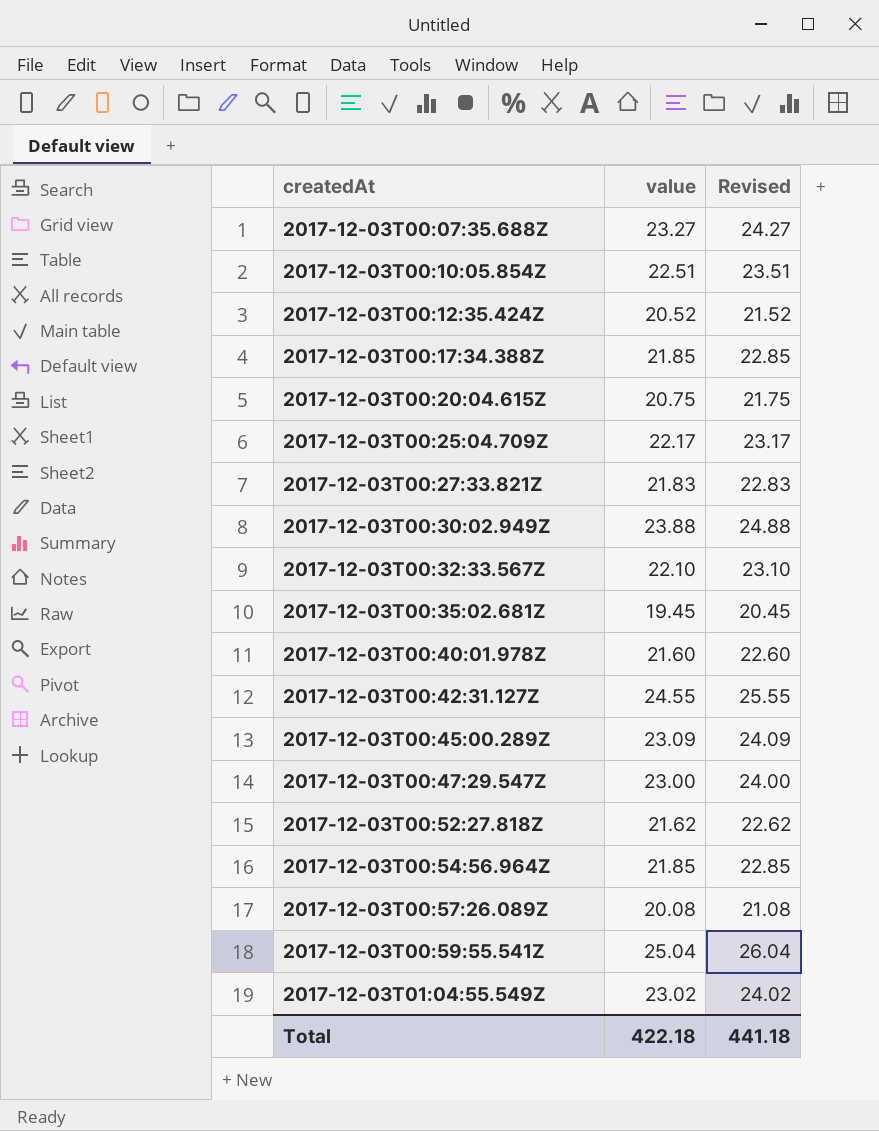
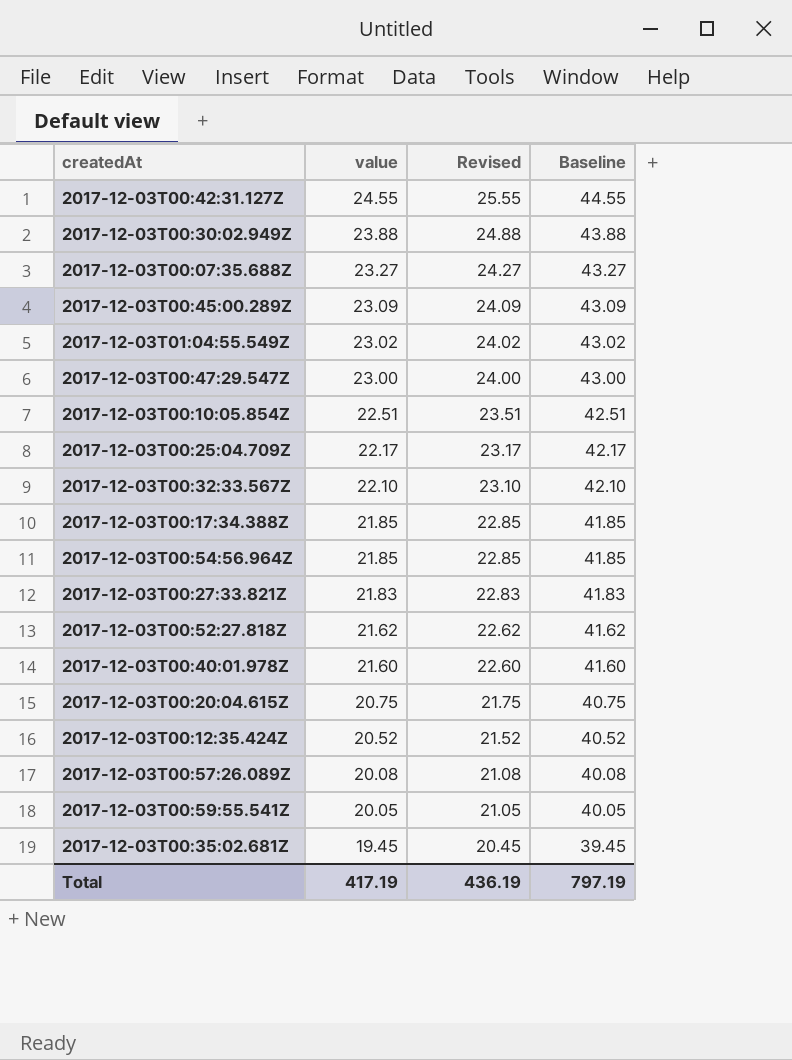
row order: createdAt ascending -> value descending
column Baseline | formula: none -> [value] + 20
2017-12-03T00:59:55.541Z | value: 25.04 -> 20.05
2017-12-03T00:59:55.541Z | Revised: 26.04 -> 21.05
Total | value: 422.18 -> 417.19
Total | Revised: 441.18 -> 436.19

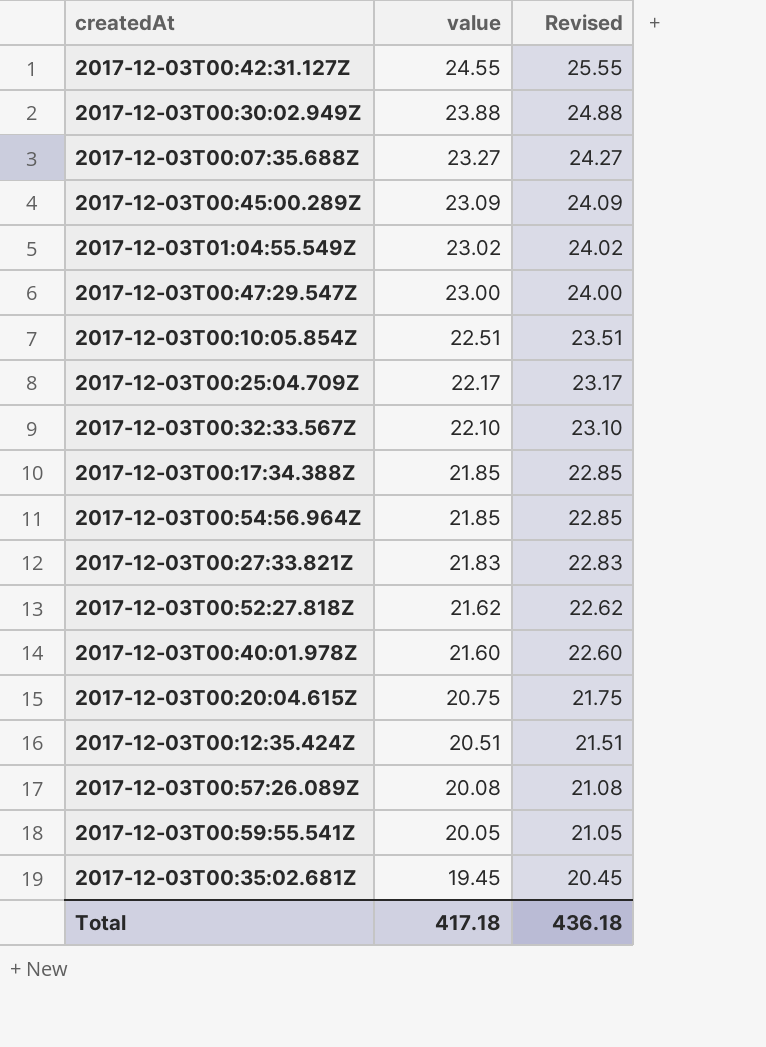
column Baseline | formula: [value] + 20 -> none
2017-12-03T00:12:35.424Z | value: 20.52 -> 20.51
2017-12-03T00:12:35.424Z | Revised: 21.52 -> 21.51
Total | value: 417.19 -> 417.18
Total | Revised: 436.19 -> 436.18

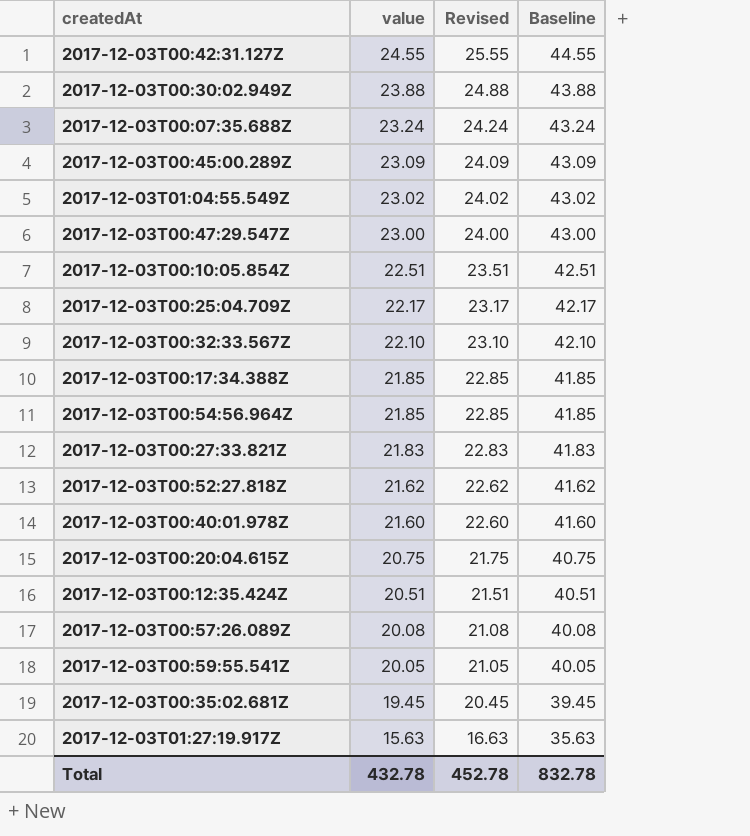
column Baseline | formula: none -> [value] + 20
2017-12-03T00:07:35.688Z | value: 23.27 -> 23.24
2017-12-03T00:07:35.688Z | Revised: 24.27 -> 24.24
row 2017-12-03T01:27:19.917Z: none -> 15.63 | 16.63 | 35.63
Total | value: 417.18 -> 432.78
Total | Revised: 436.18 -> 452.78

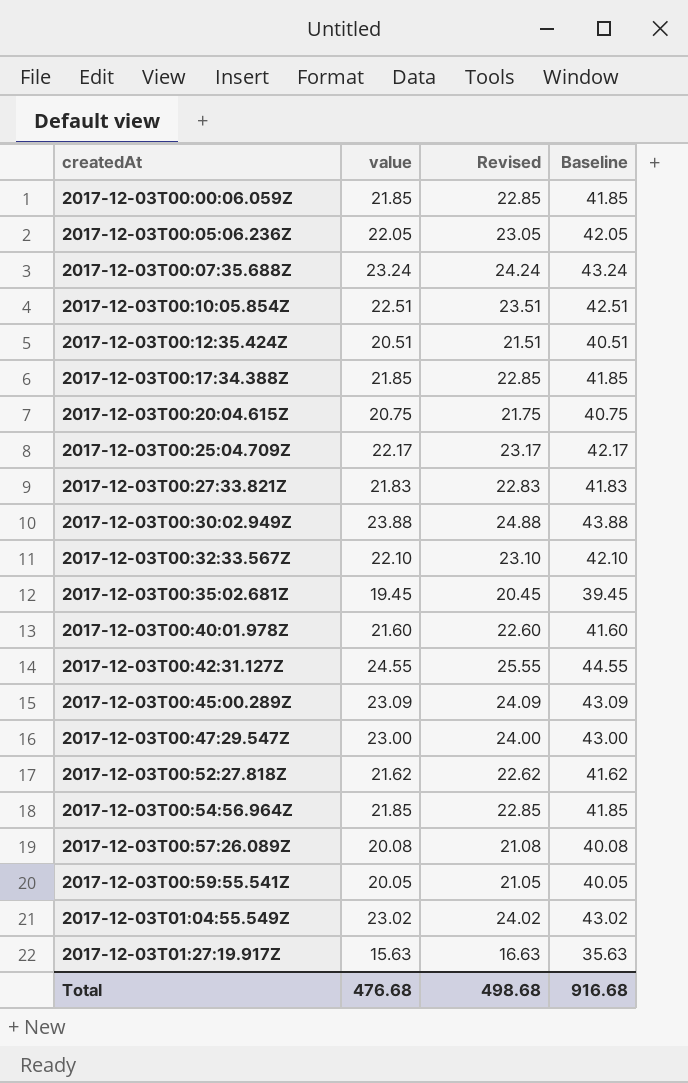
row order: value descending -> createdAt ascending
row 2017-12-03T00:00:06.059Z: none -> 21.85 | 22.85 | 41.85
row 2017-12-03T00:05:06.236Z: none -> 22.05 | 23.05 | 42.05
Total | value: 432.78 -> 476.68
Total | Revised: 452.78 -> 498.68
Total | Baseline: 832.78 -> 916.68

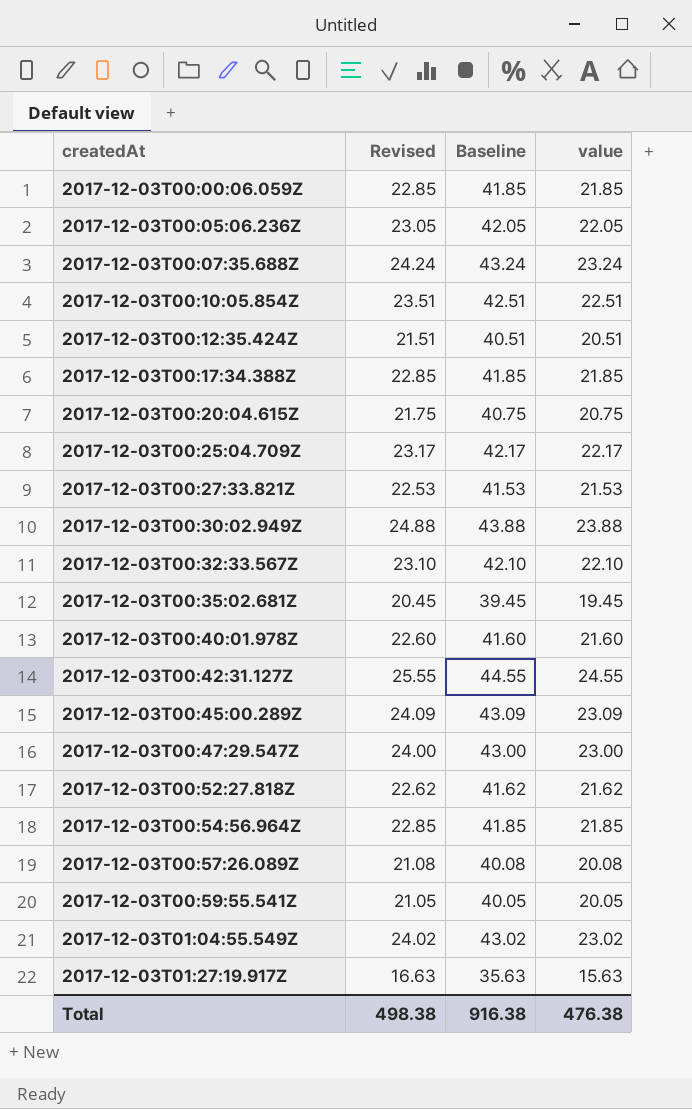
column value | position: 2 -> 4
2017-12-03T00:27:33.821Z | Revised: 22.83 -> 22.53
2017-12-03T00:27:33.821Z | Baseline: 41.83 -> 41.53
2017-12-03T00:27:33.821Z | value: 21.83 -> 21.53
Total | Revised: 498.68 -> 498.38
Total | Baseline: 916.68 -> 916.38
Total | value: 476.68 -> 476.38

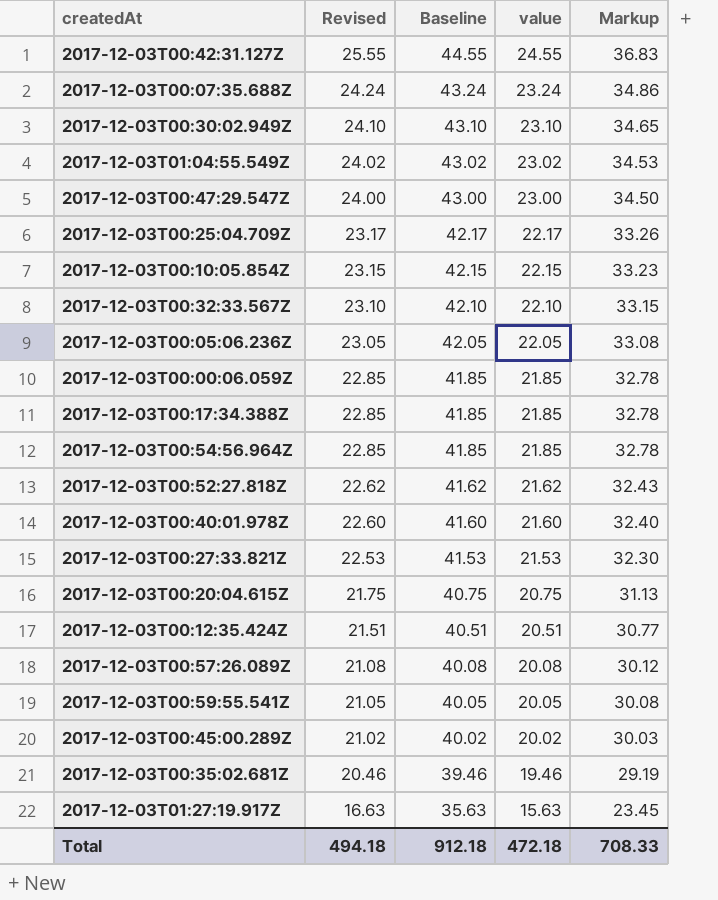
row order: createdAt ascending -> Revised descending
column Markup | formula: none -> [value] * 1.5
2017-12-03T00:30:02.949Z | Revised: 24.88 -> 24.10
2017-12-03T00:30:02.949Z | Baseline: 43.88 -> 43.10
2017-12-03T00:30:02.949Z | value: 23.88 -> 23.10
2017-12-03T00:10:05.854Z | Revised: 23.51 -> 23.15
2017-12-03T00:10:05.854Z | Baseline: 42.51 -> 42.15
2017-12-03T00:10:05.854Z | value: 22.51 -> 22.15
2017-12-03T00:45:00.289Z | Revised: 24.09 -> 21.02
2017-12-03T00:45:00.289Z | Baseline: 43.09 -> 40.02
2017-12-03T00:45:00.289Z | value: 23.09 -> 20.02
2017-12-03T00:35:02.681Z | Revised: 20.45 -> 20.46
2017-12-03T00:35:02.681Z | Baseline: 39.45 -> 39.46
2017-12-03T00:35:02.681Z | value: 19.45 -> 19.46
Total | Revised: 498.38 -> 494.18
Total | Baseline: 916.38 -> 912.18
Total | value: 476.38 -> 472.18

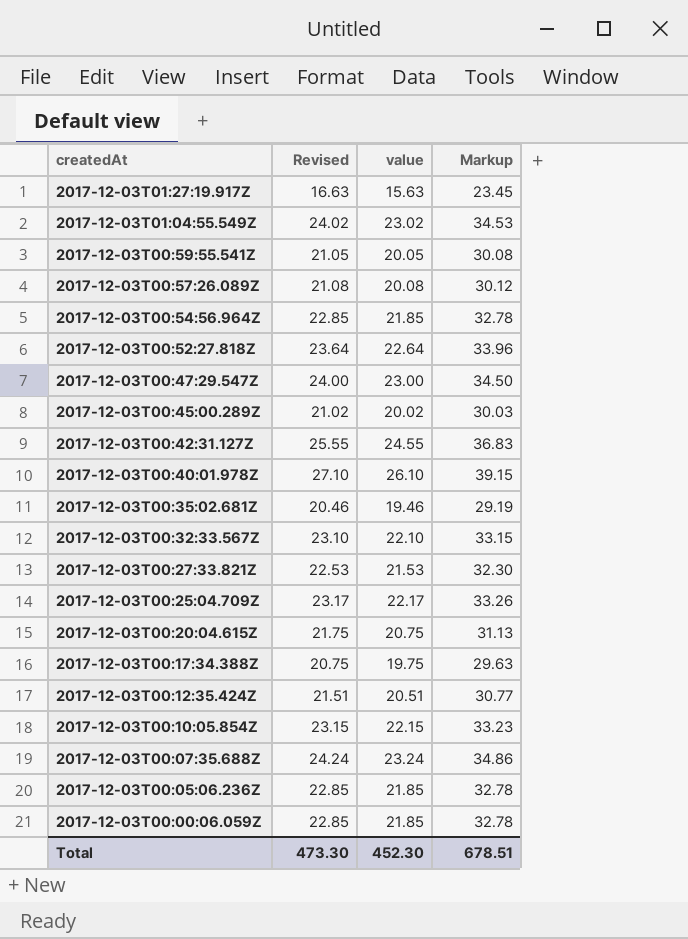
row order: Revised descending -> createdAt descending
column Baseline | formula: [value] + 20 -> none
row 2017-12-03T00:30:02.949Z: 24.10 | 43.10 | 23.10 | 34.65 -> none
2017-12-03T00:52:27.818Z | Revised: 22.62 -> 23.64
2017-12-03T00:52:27.818Z | value: 21.62 -> 22.64
2017-12-03T00:52:27.818Z | Markup: 32.43 -> 33.96
2017-12-03T00:40:01.978Z | Revised: 22.60 -> 27.10
2017-12-03T00:40:01.978Z | value: 21.60 -> 26.10
2017-12-03T00:40:01.978Z | Markup: 32.40 -> 39.15
2017-12-03T00:17:34.388Z | Revised: 22.85 -> 20.75
2017-12-03T00:17:34.388Z | value: 21.85 -> 19.75
2017-12-03T00:17:34.388Z | Markup: 32.78 -> 29.63
2017-12-03T00:05:06.236Z | Revised: 23.05 -> 22.85
2017-12-03T00:05:06.236Z | value: 22.05 -> 21.85
2017-12-03T00:05:06.236Z | Markup: 33.08 -> 32.78
Total | Revised: 494.18 -> 473.30
Total | value: 472.18 -> 452.30
Total | Markup: 708.33 -> 678.51

